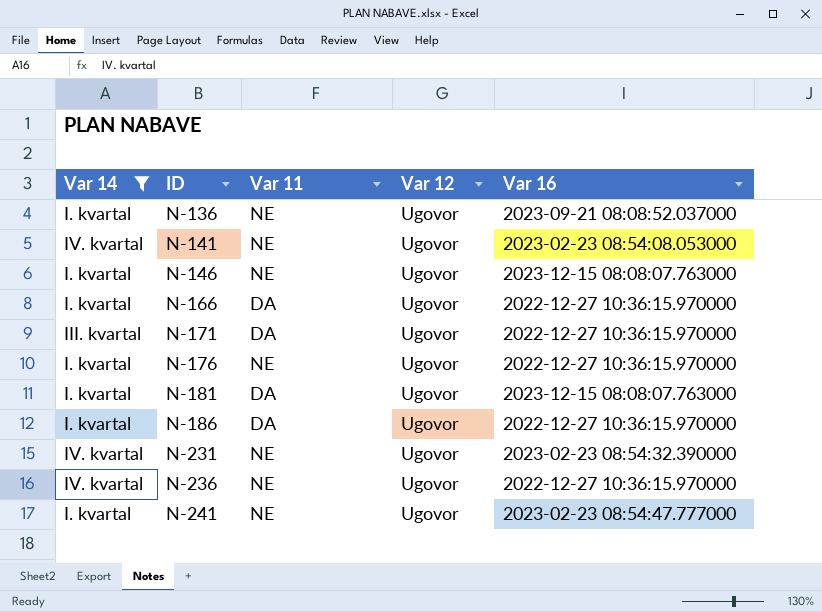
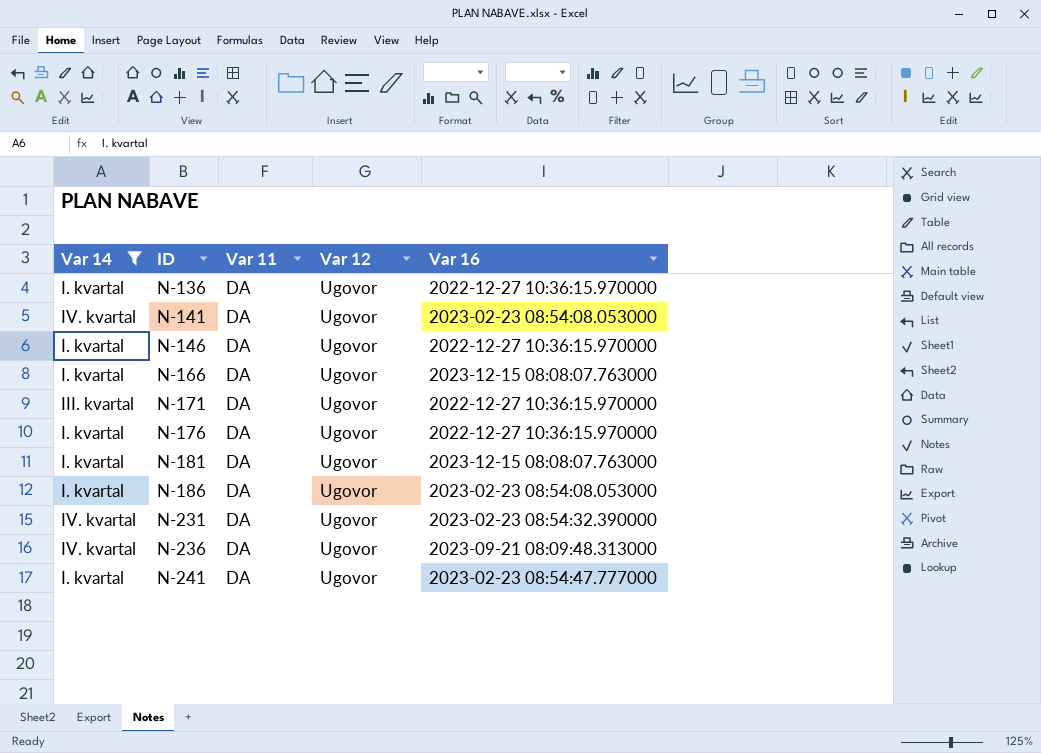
N-136 | Var 11: NE -> DA
N-136 | Var 16: 2023-09-21 08:08:52.037000 -> 2022-12-27 10:36:15.970000
N-141 | Var 11: NE -> DA
N-146 | Var 11: NE -> DA
N-146 | Var 16: 2023-12-15 08:08:07.763000 -> 2022-12-27 10:36:15.970000
N-166 | Var 16: 2022-12-27 10:36:15.970000 -> 2023-12-15 08:08:07.763000
N-176 | Var 11: NE -> DA
N-186 | Var 16: 2022-12-27 10:36:15.970000 -> 2023-02-23 08:54:08.053000
N-231 | Var 11: NE -> DA
N-236 | Var 11: NE -> DA
N-236 | Var 16: 2022-12-27 10:36:15.970000 -> 2023-09-21 08:09:48.313000
N-241 | Var 11: NE -> DA

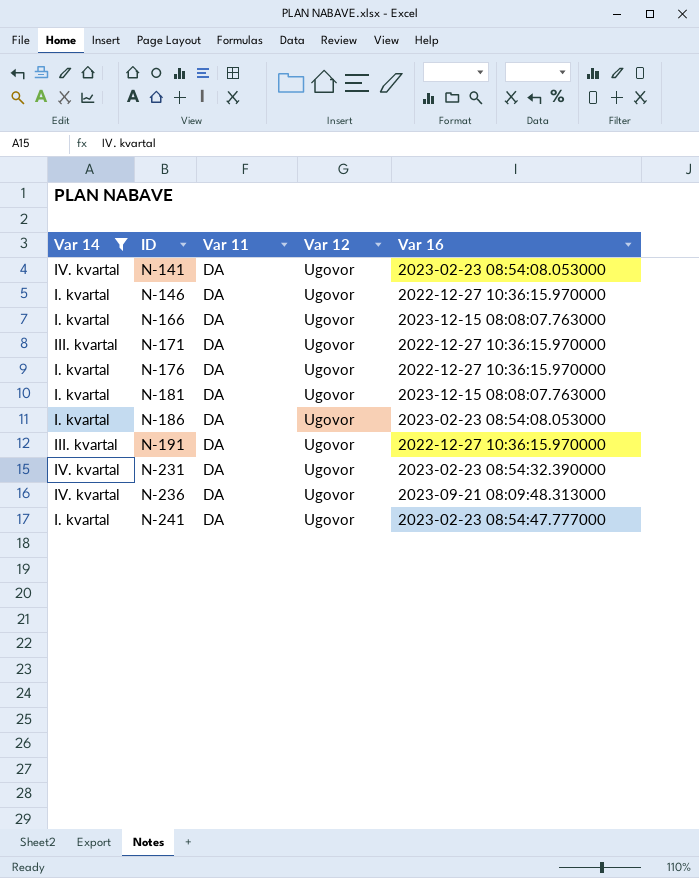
row N-136: I. kvartal | DA | Ugovor | 2022-12-27 10:36:15.970000 -> none
row N-191: none -> III. kvartal | DA | Ugovor | 2022-12-27 10:36:15.970000

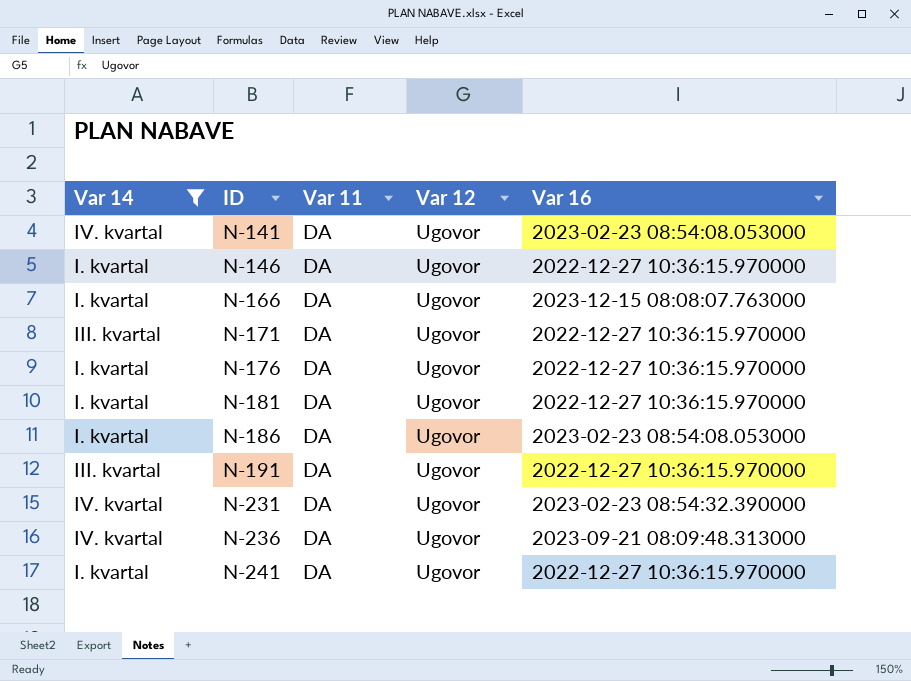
N-181 | Var 16: 2023-12-15 08:08:07.763000 -> 2022-12-27 10:36:15.970000
N-241 | Var 16: 2023-02-23 08:54:47.777000 -> 2022-12-27 10:36:15.970000

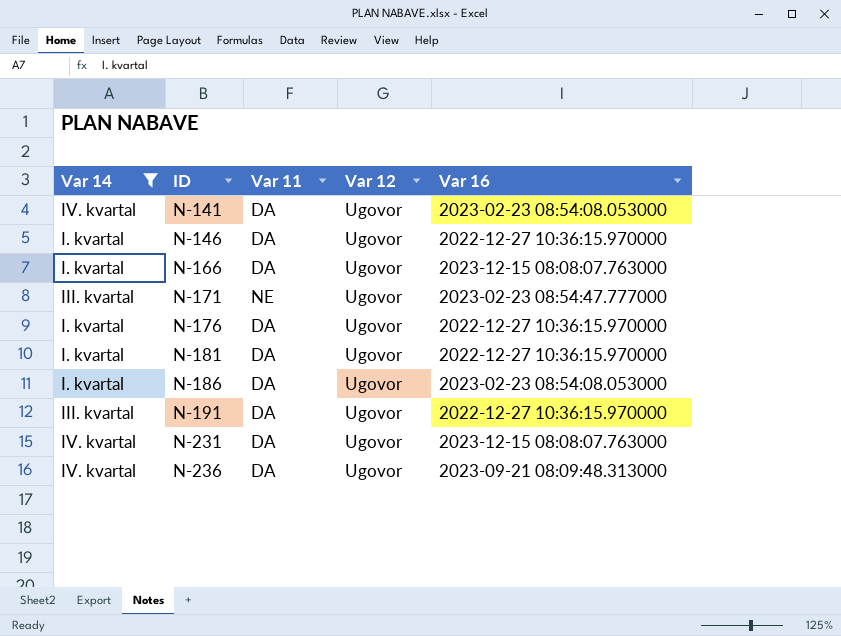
row N-241: I. kvartal | DA | Ugovor | 2022-12-27 10:36:15.970000 -> none
N-171 | Var 11: DA -> NE
N-171 | Var 16: 2022-12-27 10:36:15.970000 -> 2023-02-23 08:54:47.777000
N-231 | Var 16: 2023-02-23 08:54:32.390000 -> 2023-12-15 08:08:07.763000

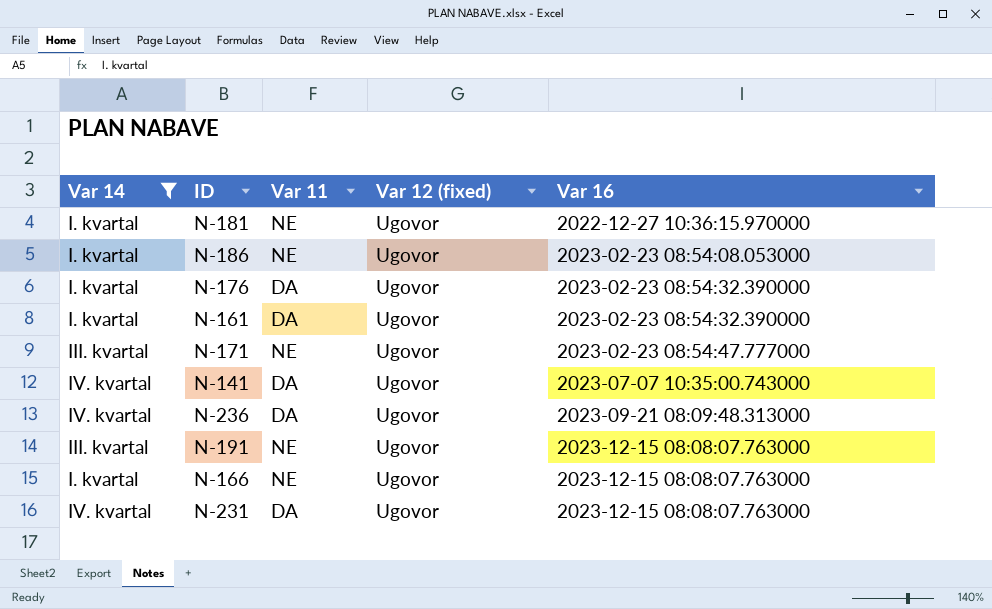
row order: ID ascending -> Var 16 ascending
column name: Var 12 -> Var 12 (fixed)
row N-146: I. kvartal | DA | Ugovor | 2022-12-27 10:36:15.970000 -> none
N-181 | Var 11: DA -> NE
N-186 | Var 11: DA -> NE
N-176 | Var 16: 2022-12-27 10:36:15.970000 -> 2023-02-23 08:54:32.390000
row N-161: none -> I. kvartal | DA | Ugovor | 2023-02-23 08:54:32.390000
N-141 | Var 16: 2023-02-23 08:54:08.053000 -> 2023-07-07 10:35:00.743000
N-191 | Var 11: DA -> NE
N-191 | Var 16: 2022-12-27 10:36:15.970000 -> 2023-12-15 08:08:07.763000
N-166 | Var 11: DA -> NE

